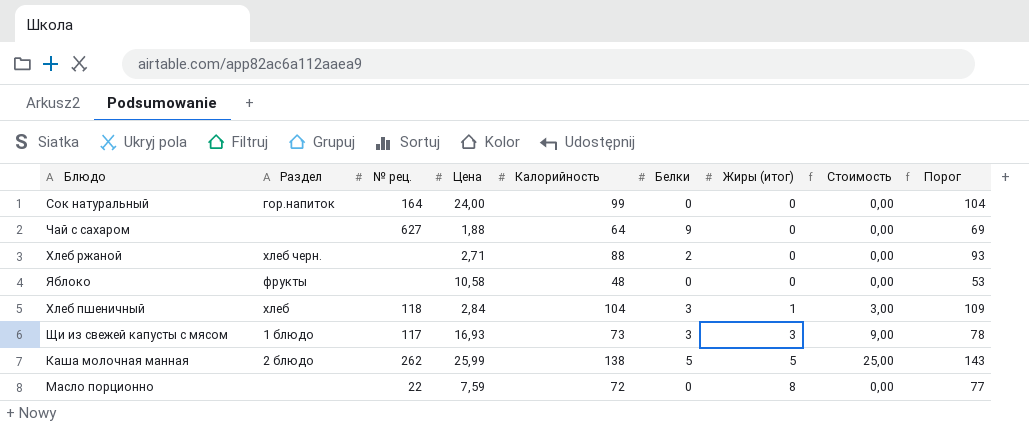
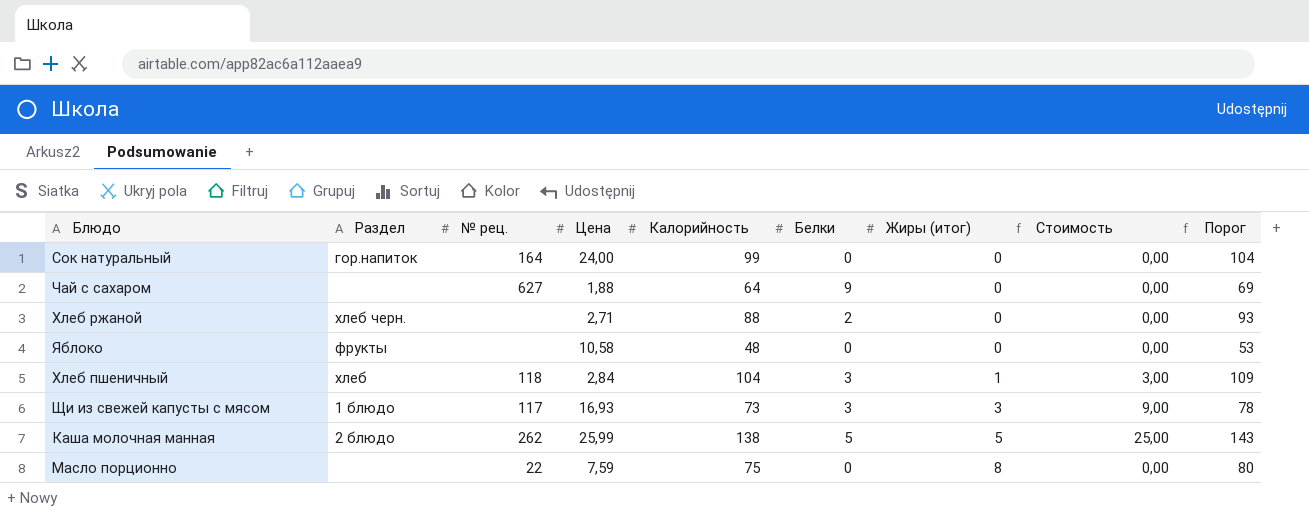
Масло порционно | Калорийность: 72 -> 75
Масло порционно | Порог: 77 -> 80

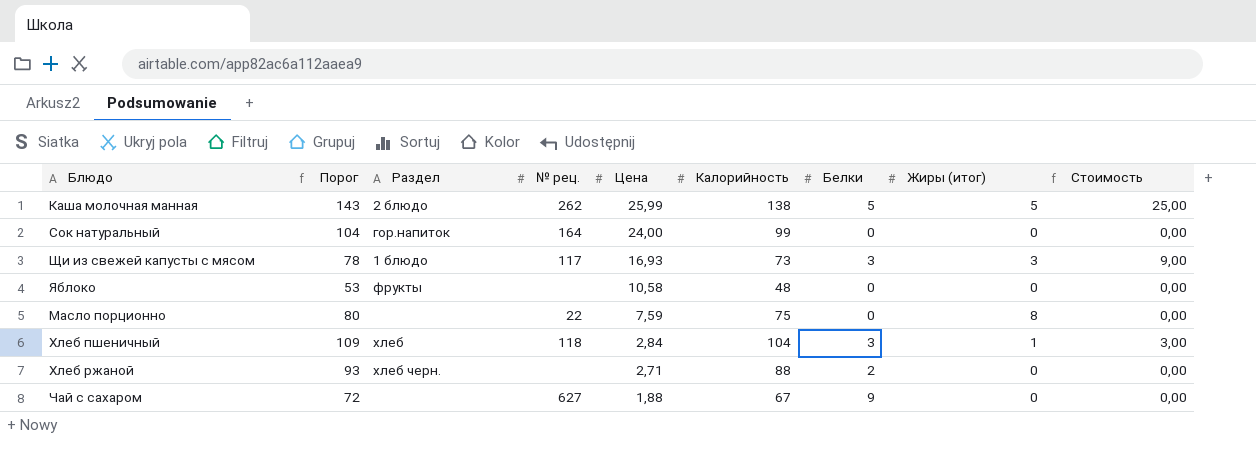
row order: Жиры (итог) ascending -> Цена descending
column Порог | position: 9 -> 2
Чай с сахаром | Порог: 69 -> 72
Чай с сахаром | Калорийность: 64 -> 67

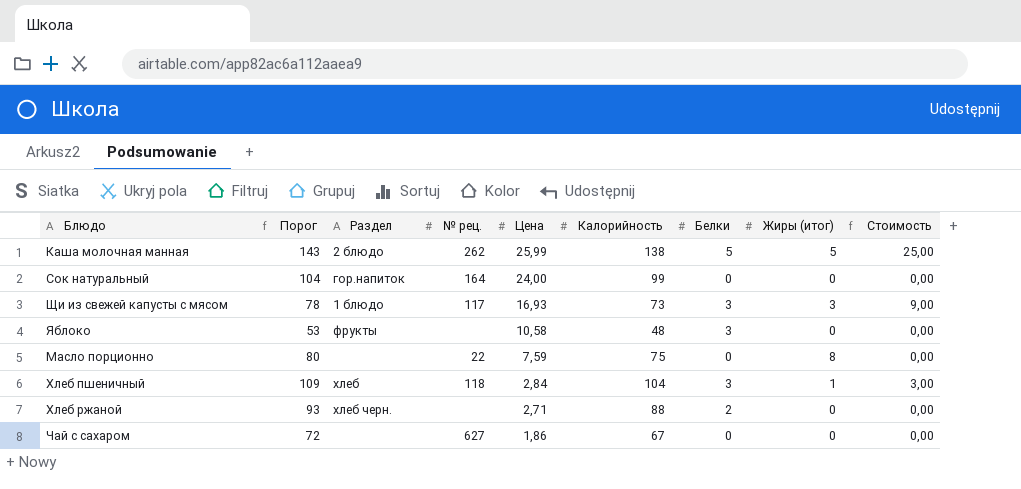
Яблоко | Белки: 0 -> 3
Чай с сахаром | Цена: 1,88 -> 1,86
Чай с сахаром | Белки: 9 -> 0

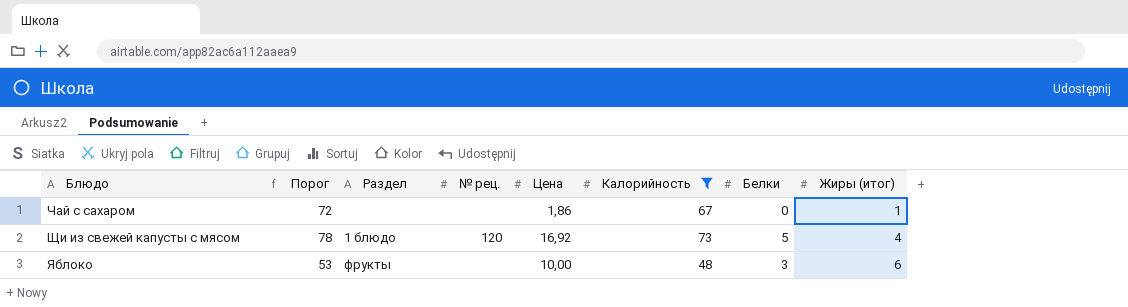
filter: none -> Калорийность <= 73
row order: Цена descending -> Блюдо ascending
column Стоимость | formula: [Белки] * [Жиры (итог)] -> none
Чай с сахаром | № рец.: 627 -> none
Чай с сахаром | Жиры (итог): 0 -> 1
Щи из свежей капусты с мясом | № рец.: 117 -> 120
Щи из свежей капусты с мясом | Цена: 16,93 -> 16,92
Щи из свежей капусты с мясом | Белки: 3 -> 5
Щи из свежей капусты с мясом | Жиры (итог): 3 -> 4
Яблоко | Цена: 10,58 -> 10,00
Яблоко | Жиры (итог): 0 -> 6

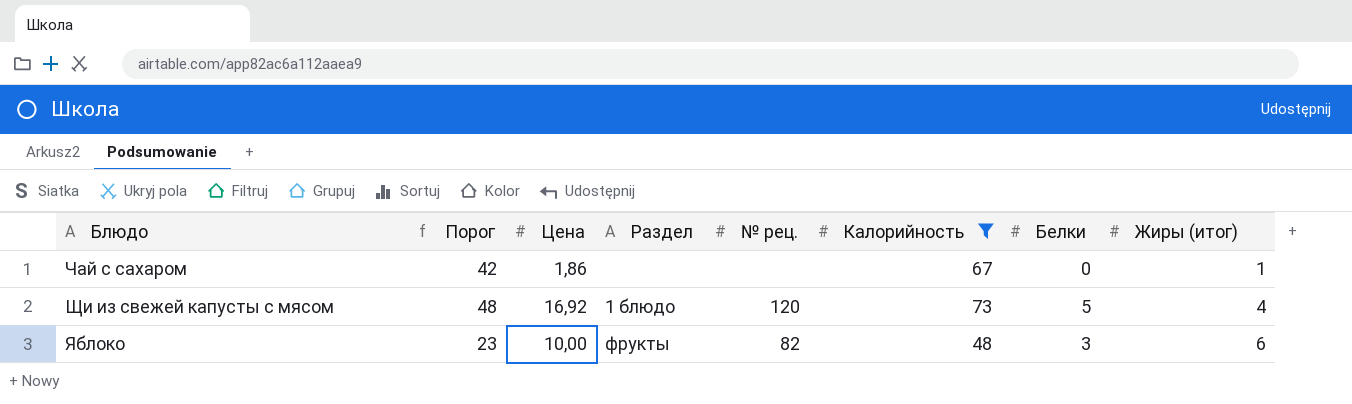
column Порог | formula: [Калорийность] + 5 -> [Калорийность] - 25
column Цена | position: 5 -> 3
Яблоко | № рец.: none -> 82

